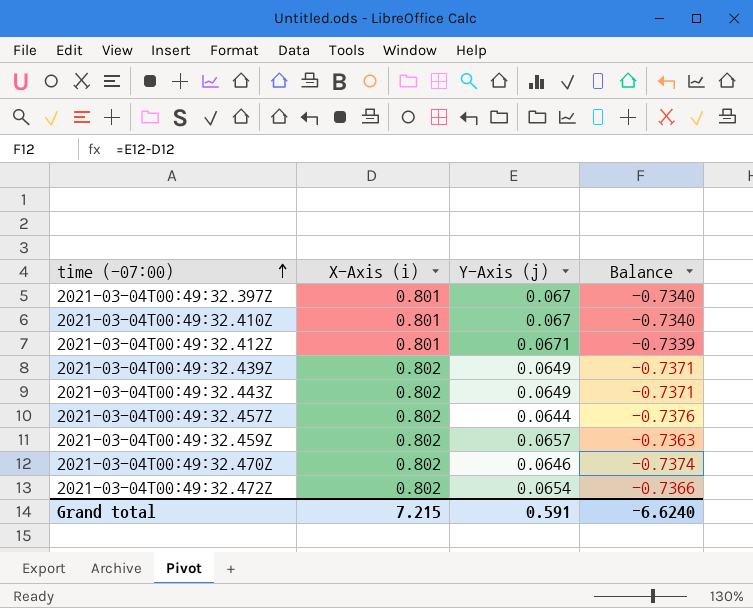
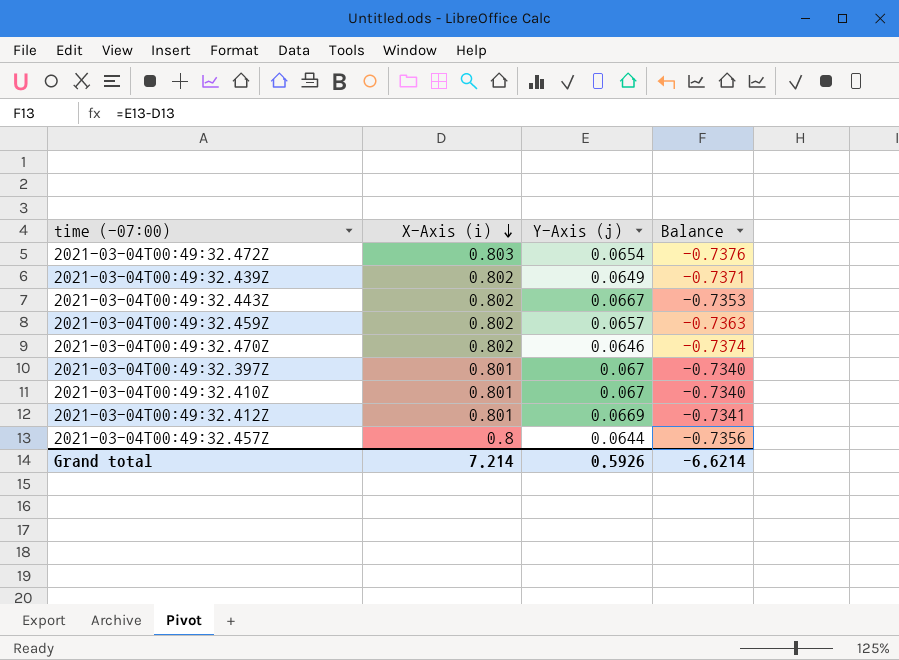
row order: time (-07:00) ascending -> X-Axis (i) descending
2021-03-04T00:49:32.472Z | X-Axis (i): 0.802 -> 0.803
2021-03-04T00:49:32.472Z | Balance: -0.7366 -> -0.7376
2021-03-04T00:49:32.443Z | Y-Axis (j): 0.0649 -> 0.0667
2021-03-04T00:49:32.443Z | Balance: -0.7371 -> -0.7353
2021-03-04T00:49:32.412Z | Y-Axis (j): 0.0671 -> 0.0669
2021-03-04T00:49:32.412Z | Balance: -0.7339 -> -0.7341
2021-03-04T00:49:32.457Z | X-Axis (i): 0.802 -> 0.8
2021-03-04T00:49:32.457Z | Balance: -0.7376 -> -0.7356
Grand total | X-Axis (i): 7.215 -> 7.214
Grand total | Y-Axis (j): 0.591 -> 0.5926
Grand total | Balance: -6.6240 -> -6.6214

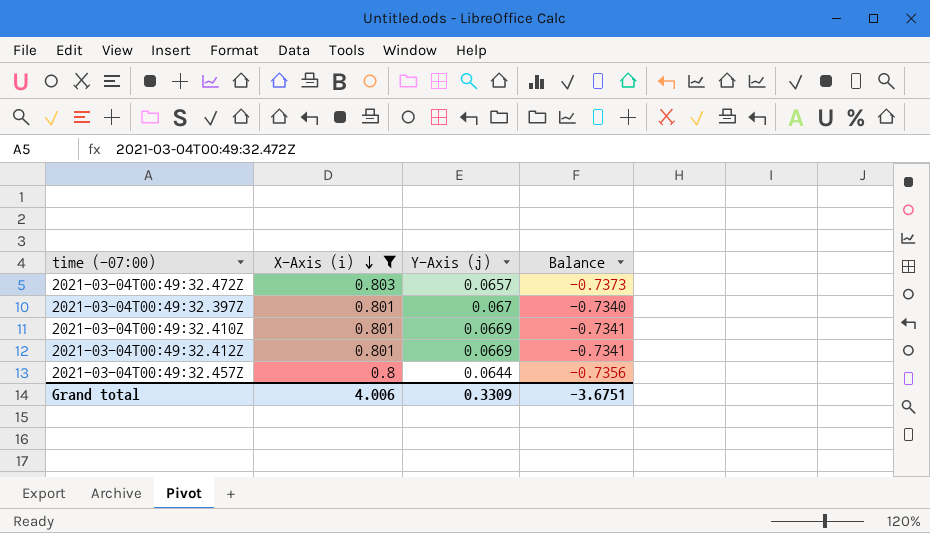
filter: none -> X-Axis (i) != 0.802
2021-03-04T00:49:32.472Z | Y-Axis (j): 0.0654 -> 0.0657
2021-03-04T00:49:32.472Z | Balance: -0.7376 -> -0.7373
2021-03-04T00:49:32.410Z | Y-Axis (j): 0.067 -> 0.0669
2021-03-04T00:49:32.410Z | Balance: -0.7340 -> -0.7341
Grand total | X-Axis (i): 7.214 -> 4.006
Grand total | Y-Axis (j): 0.5926 -> 0.3309
Grand total | Balance: -6.6214 -> -3.6751

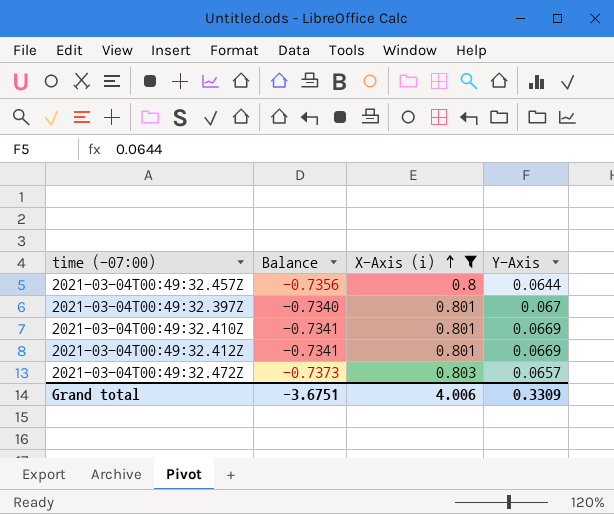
row order: X-Axis (i) descending -> X-Axis (i) ascending
column Balance | position: 4 -> 2
column name: Y-Axis (j) -> Y-Axis

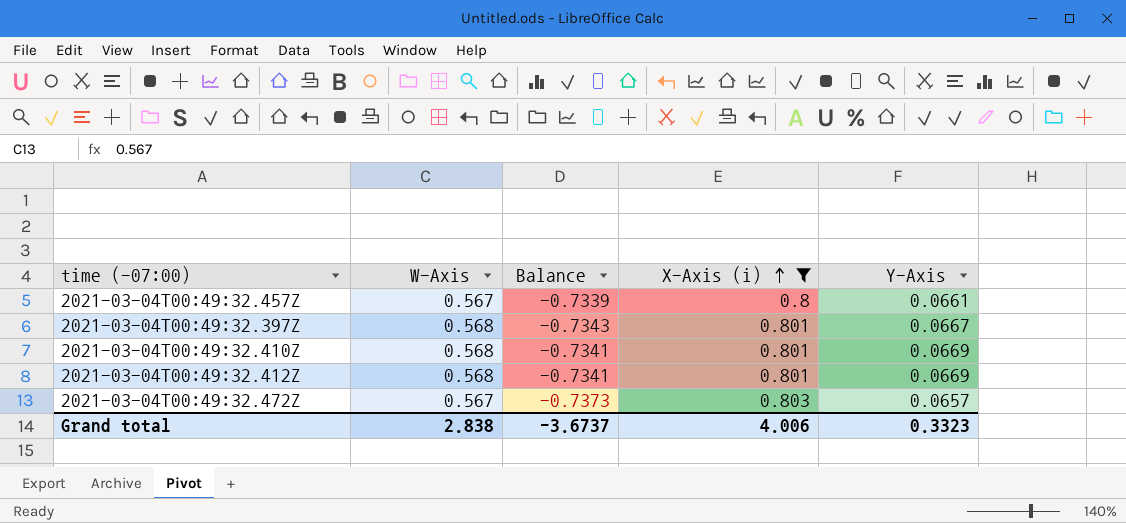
column W-Axis | position: none -> 2
2021-03-04T00:49:32.457Z | Balance: -0.7356 -> -0.7339
2021-03-04T00:49:32.457Z | Y-Axis: 0.0644 -> 0.0661
2021-03-04T00:49:32.397Z | Balance: -0.7340 -> -0.7343
2021-03-04T00:49:32.397Z | Y-Axis: 0.067 -> 0.0667
Grand total | Balance: -3.6751 -> -3.6737
Grand total | Y-Axis: 0.3309 -> 0.3323

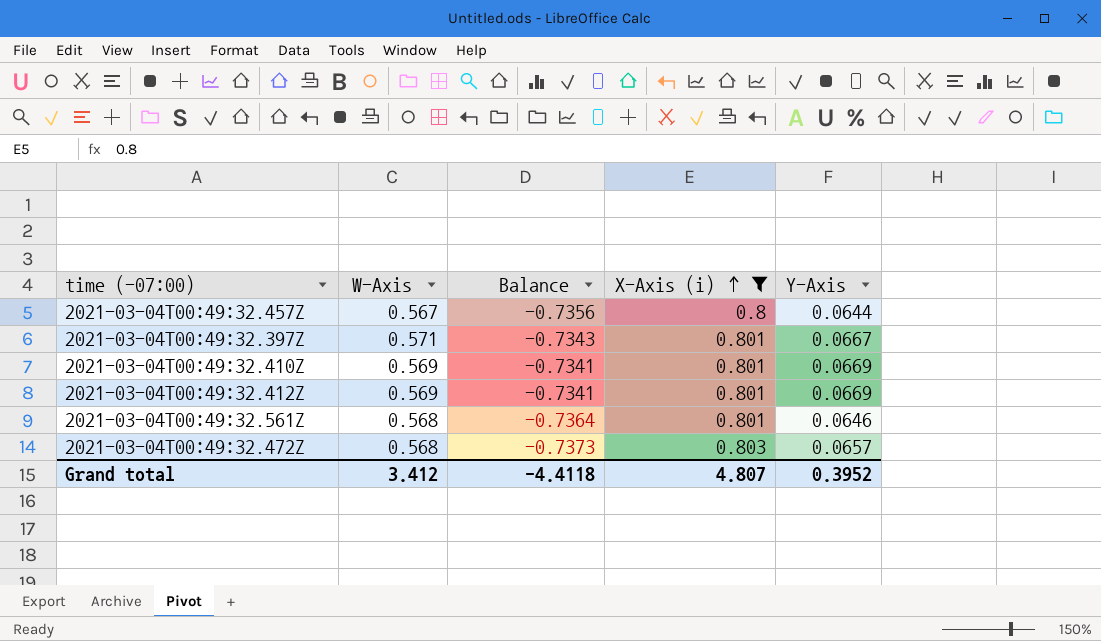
2021-03-04T00:49:32.457Z | Balance: -0.7339 -> -0.7356
2021-03-04T00:49:32.457Z | Y-Axis: 0.0661 -> 0.0644
2021-03-04T00:49:32.397Z | W-Axis: 0.568 -> 0.571
2021-03-04T00:49:32.410Z | W-Axis: 0.568 -> 0.569
2021-03-04T00:49:32.412Z | W-Axis: 0.568 -> 0.569
row 2021-03-04T00:49:32.561Z: none -> 0.568 | -0.7364 | 0.801 | 0.0646
2021-03-04T00:49:32.472Z | W-Axis: 0.567 -> 0.568
Grand total | W-Axis: 2.838 -> 3.412
Grand total | Balance: -3.6737 -> -4.4118
Grand total | X-Axis (i): 4.006 -> 4.807
Grand total | Y-Axis: 0.3323 -> 0.3952

